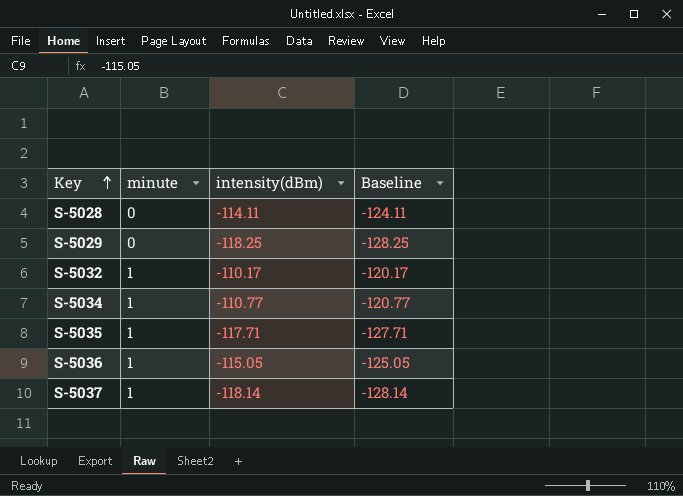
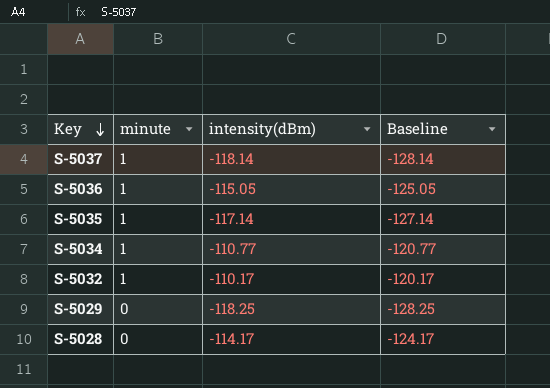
row order: Key ascending -> Key descending
S-5035 | intensity(dBm): -117.71 -> -117.14
S-5035 | Baseline: -127.71 -> -127.14
S-5028 | intensity(dBm): -114.11 -> -114.17
S-5028 | Baseline: -124.11 -> -124.17

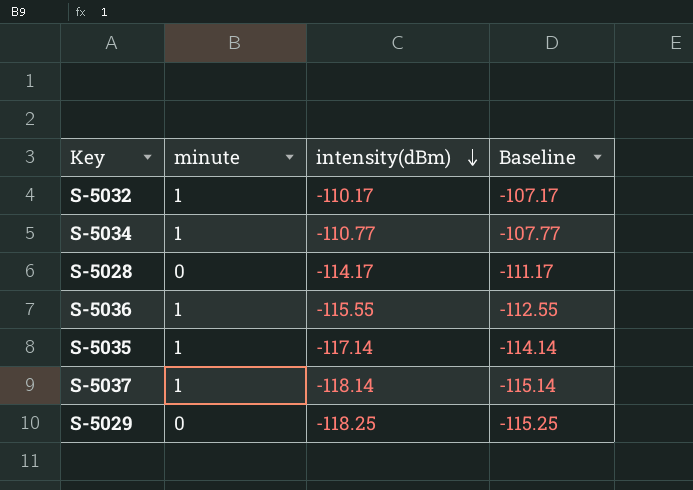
row order: Key descending -> intensity(dBm) descending
column Baseline | formula: [intensity(dBm)] - 10 -> [intensity(dBm)] + 3
S-5036 | intensity(dBm): -115.05 -> -115.55

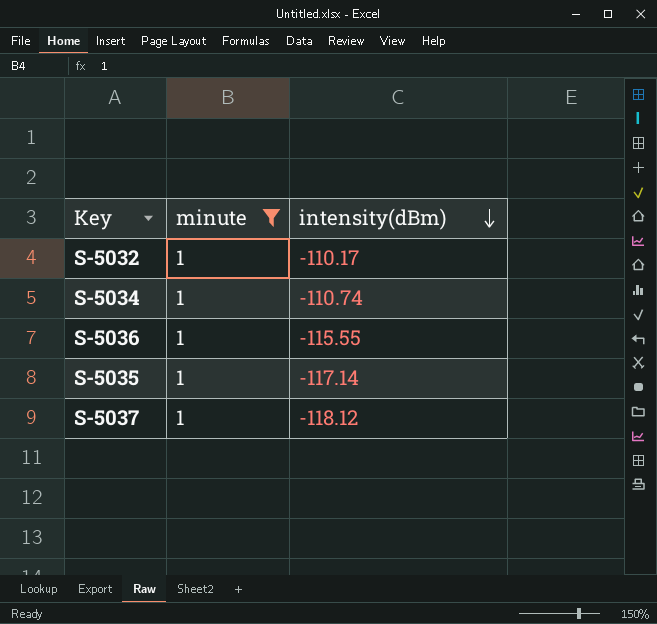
filter: none -> minute = 1
column Baseline | formula: [intensity(dBm)] + 3 -> none
S-5034 | intensity(dBm): -110.77 -> -110.74
S-5037 | intensity(dBm): -118.14 -> -118.12

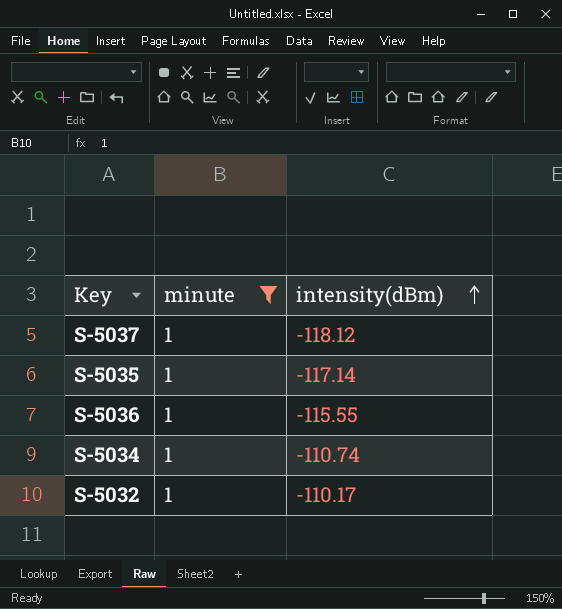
row order: intensity(dBm) descending -> intensity(dBm) ascending

